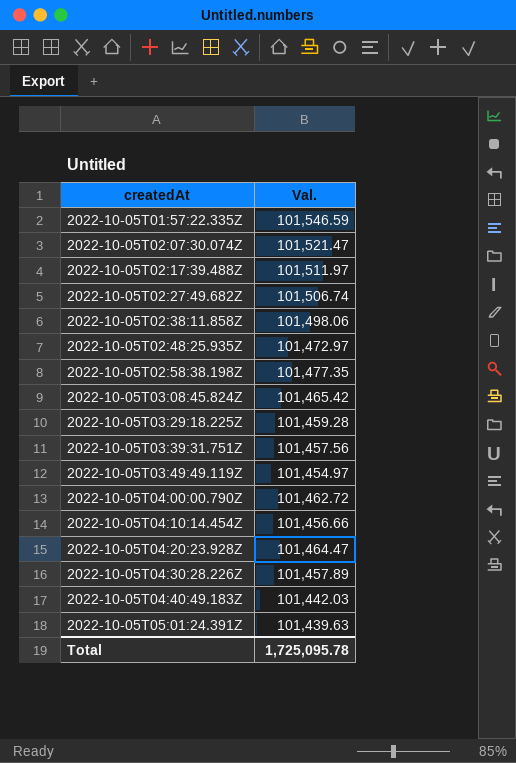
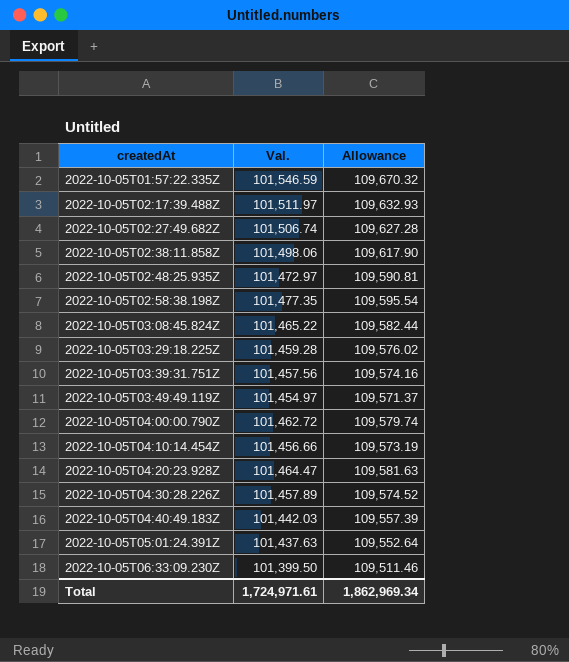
column Allowance | formula: none -> [Val.] * 1.08
row 2022-10-05T02:07:30.074Z: 101,521.47 -> none
2022-10-05T03:08:45.824Z | Val.: 101,465.42 -> 101,465.22
2022-10-05T05:01:24.391Z | Val.: 101,439.63 -> 101,437.63
row 2022-10-05T06:33:09.230Z: none -> 101,399.50 | 109,511.46
Total | Val.: 1,725,095.78 -> 1,724,971.61

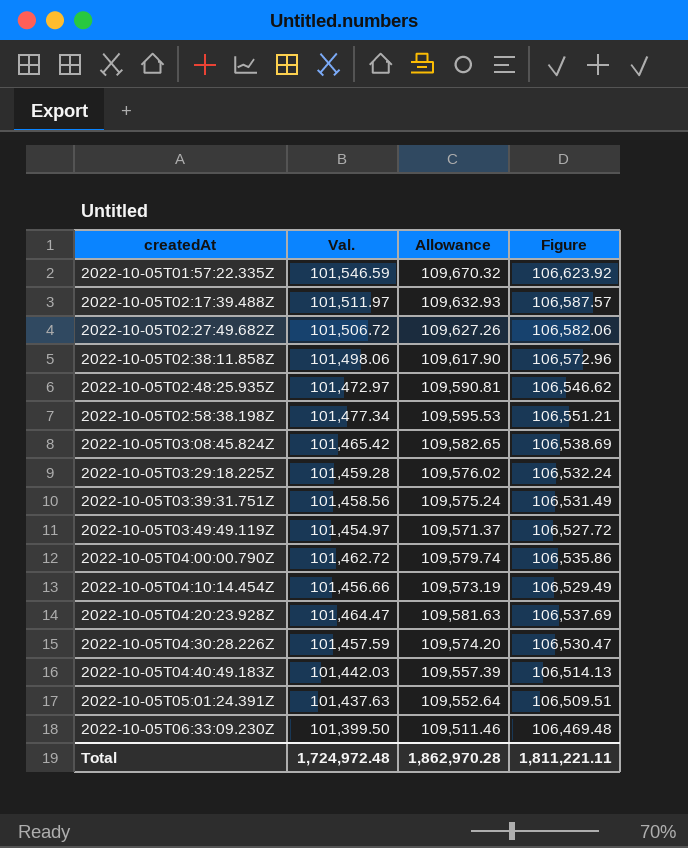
column Figure | formula: none -> [Val.] * 1.05
2022-10-05T02:27:49.682Z | Val.: 101,506.74 -> 101,506.72
2022-10-05T02:27:49.682Z | Allowance: 109,627.28 -> 109,627.26
2022-10-05T02:58:38.198Z | Val.: 101,477.35 -> 101,477.34
2022-10-05T02:58:38.198Z | Allowance: 109,595.54 -> 109,595.53
2022-10-05T03:08:45.824Z | Val.: 101,465.22 -> 101,465.42
2022-10-05T03:08:45.824Z | Allowance: 109,582.44 -> 109,582.65
2022-10-05T03:39:31.751Z | Val.: 101,457.56 -> 101,458.56
2022-10-05T03:39:31.751Z | Allowance: 109,574.16 -> 109,575.24
2022-10-05T04:30:28.226Z | Val.: 101,457.89 -> 101,457.59
2022-10-05T04:30:28.226Z | Allowance: 109,574.52 -> 109,574.20
Total | Val.: 1,724,971.61 -> 1,724,972.48
Total | Allowance: 1,862,969.34 -> 1,862,970.28

